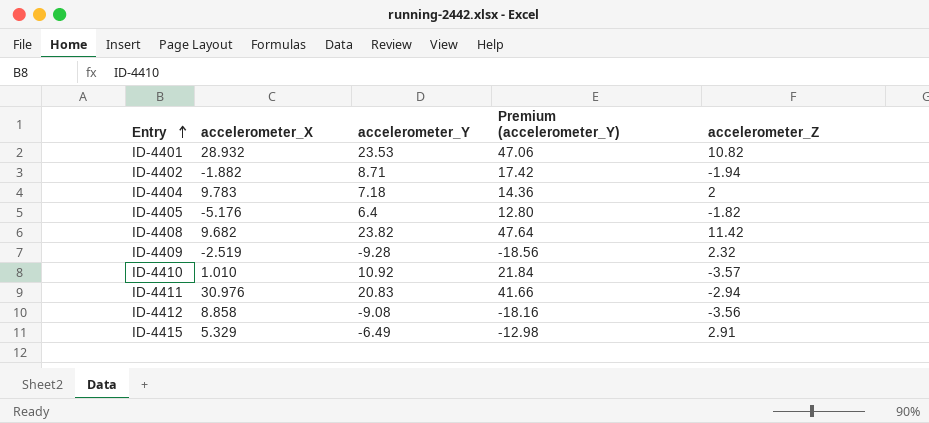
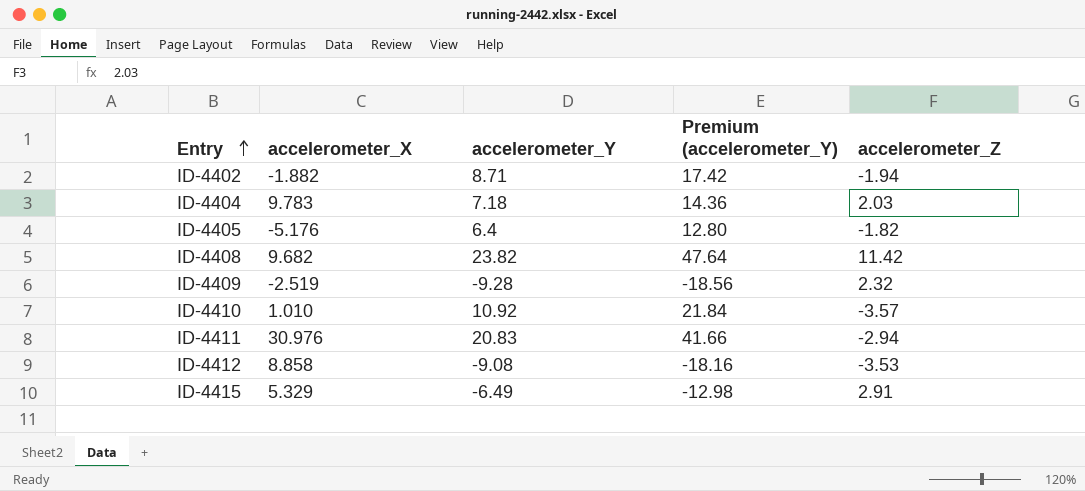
row ID-4401: 28.932 | 23.53 | 47.06 | 10.82 -> none
ID-4404 | accelerometer_Z: 2 -> 2.03
ID-4412 | accelerometer_Z: -3.56 -> -3.53

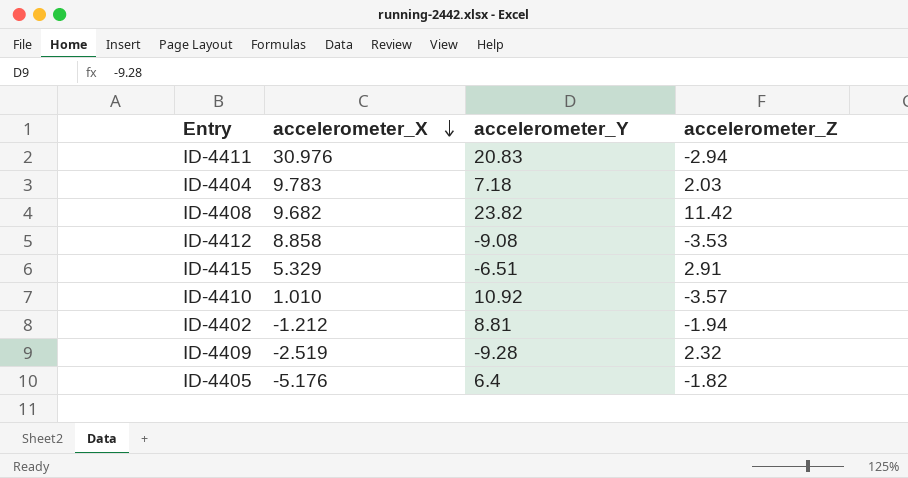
row order: Entry ascending -> accelerometer_X descending
column Premium (accelerometer_Y) | formula: [accelerometer_Y] * 2 -> none
ID-4415 | accelerometer_Y: -6.49 -> -6.51
ID-4402 | accelerometer_X: -1.882 -> -1.212
ID-4402 | accelerometer_Y: 8.71 -> 8.81

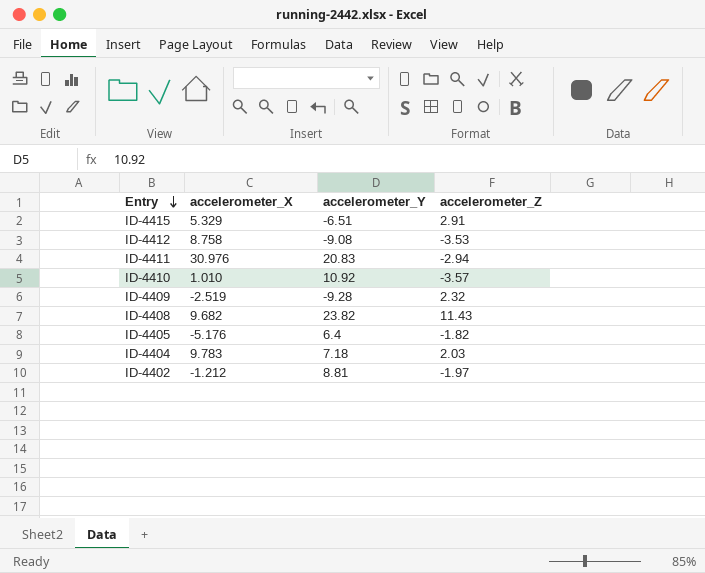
row order: accelerometer_X descending -> Entry descending
ID-4412 | accelerometer_X: 8.858 -> 8.758
ID-4408 | accelerometer_Z: 11.42 -> 11.43
ID-4402 | accelerometer_Z: -1.94 -> -1.97

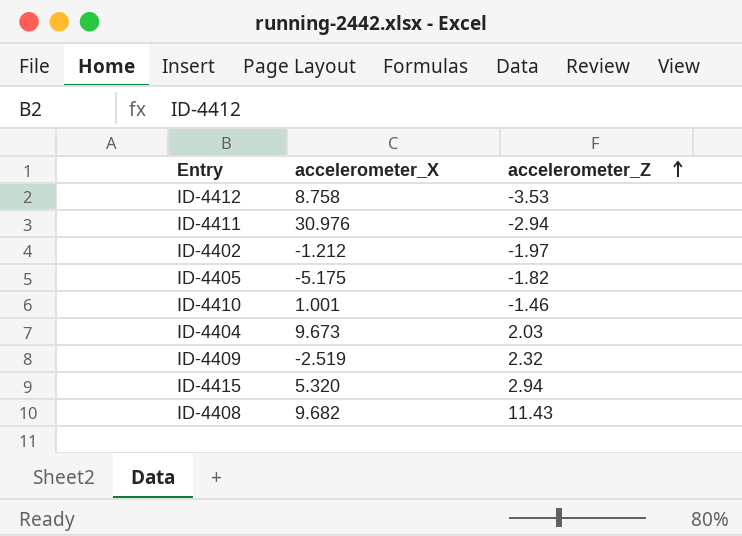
row order: Entry descending -> accelerometer_Z ascending
column accelerometer_Y | position: 3 -> none
ID-4405 | accelerometer_X: -5.176 -> -5.175
ID-4410 | accelerometer_X: 1.010 -> 1.001
ID-4410 | accelerometer_Z: -3.57 -> -1.46
ID-4404 | accelerometer_X: 9.783 -> 9.673
ID-4415 | accelerometer_X: 5.329 -> 5.320
ID-4415 | accelerometer_Z: 2.91 -> 2.94

